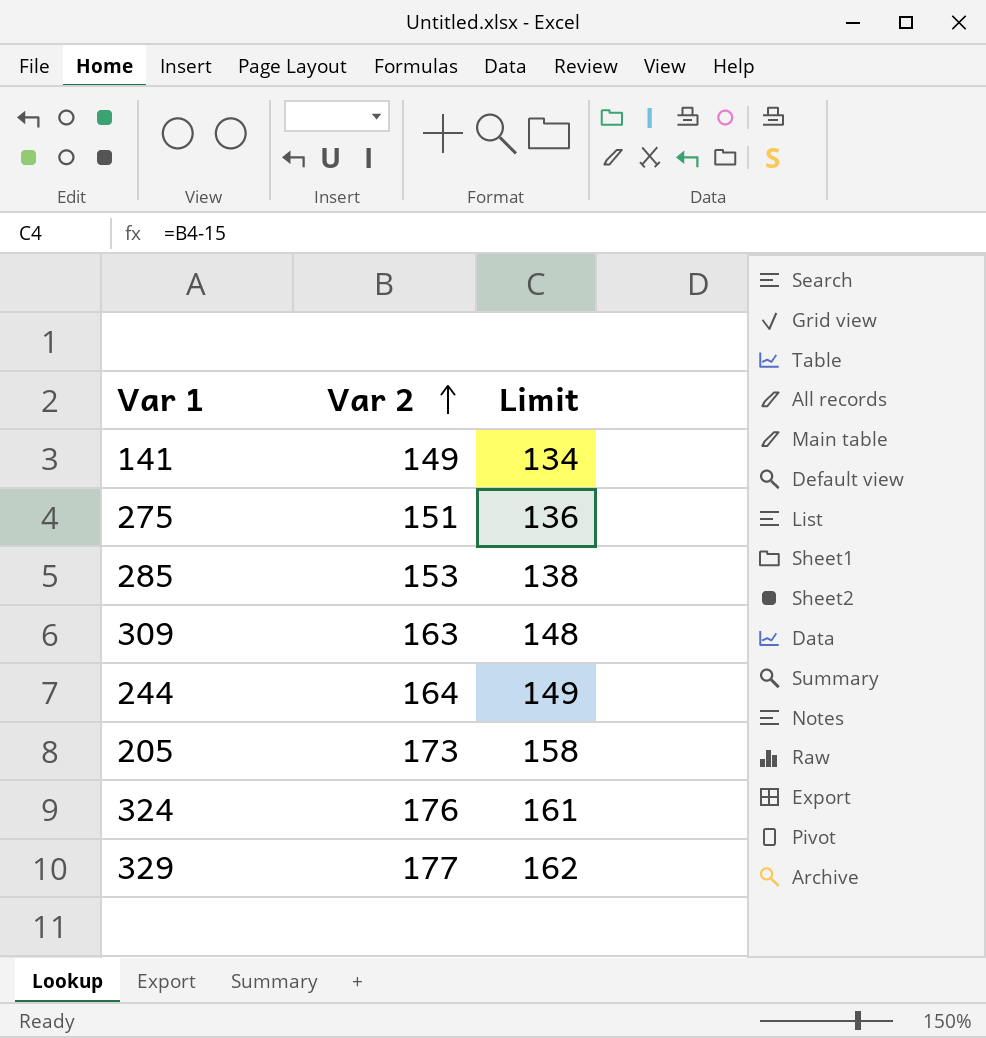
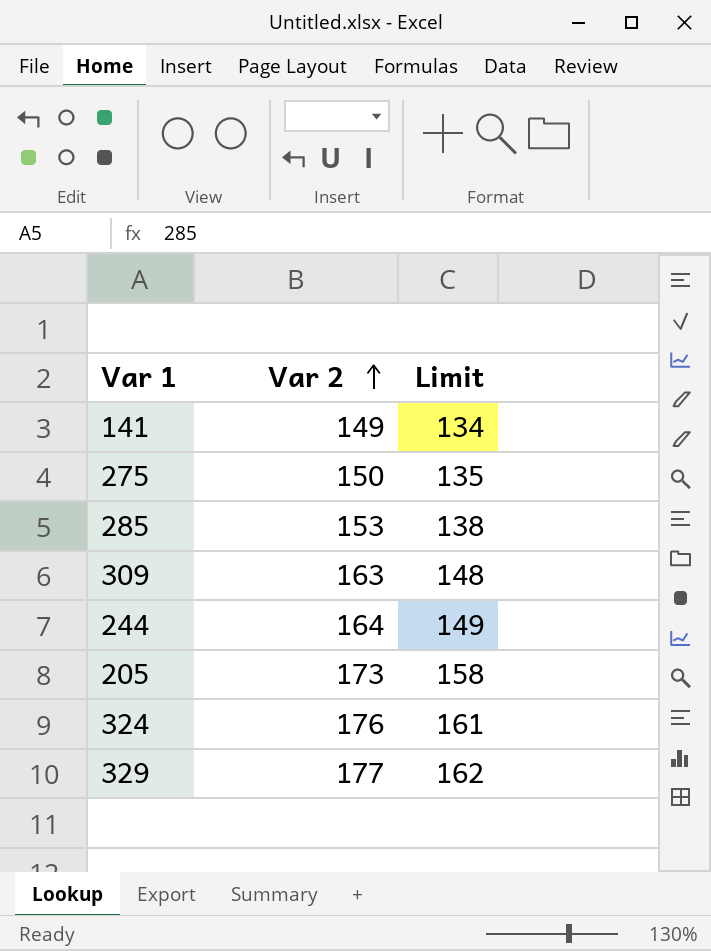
275 | Var 2: 151 -> 150
275 | Limit: 136 -> 135

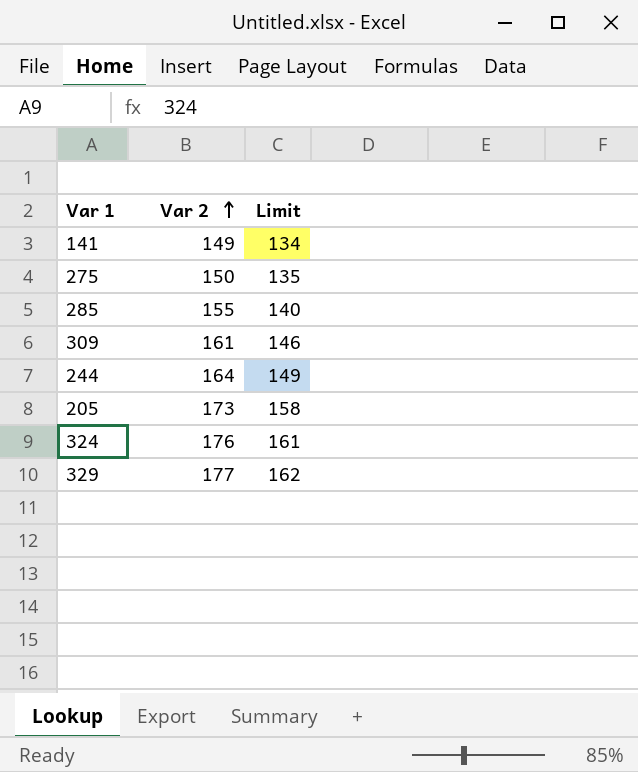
285 | Var 2: 153 -> 155
285 | Limit: 138 -> 140
309 | Var 2: 163 -> 161
309 | Limit: 148 -> 146

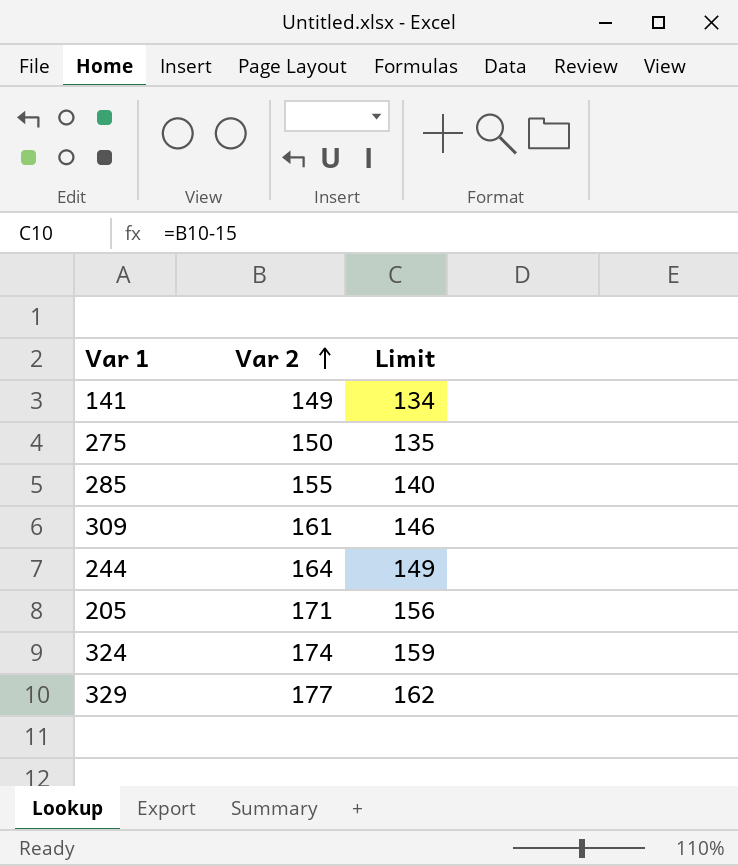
205 | Var 2: 173 -> 171
205 | Limit: 158 -> 156
324 | Var 2: 176 -> 174
324 | Limit: 161 -> 159

